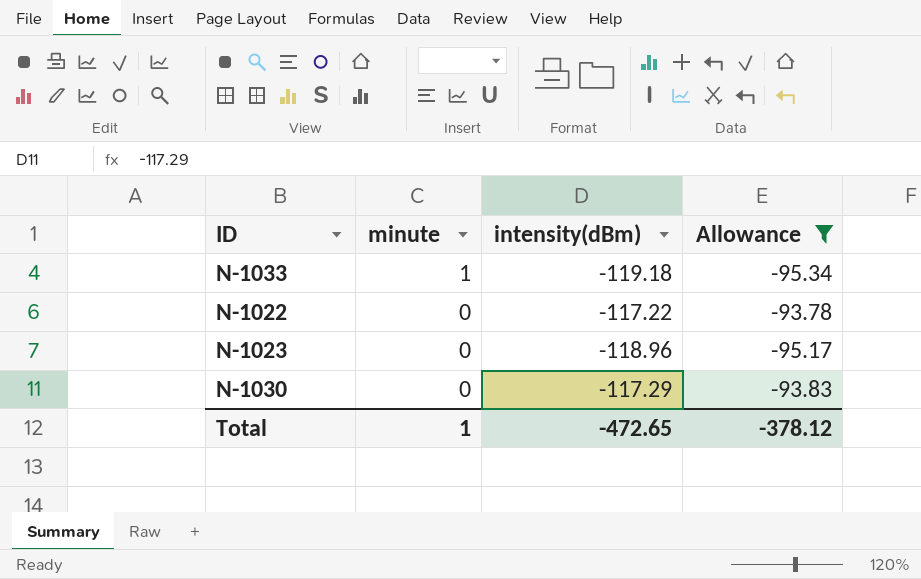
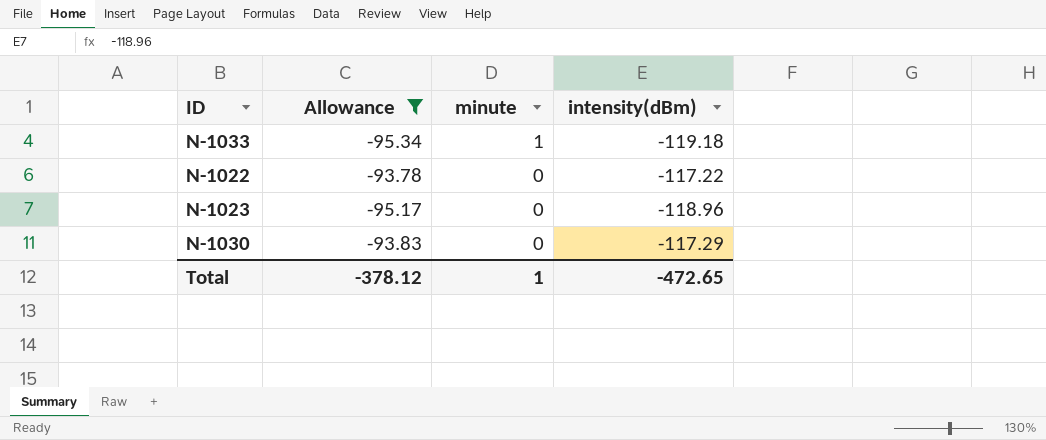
column Allowance | position: 4 -> 2

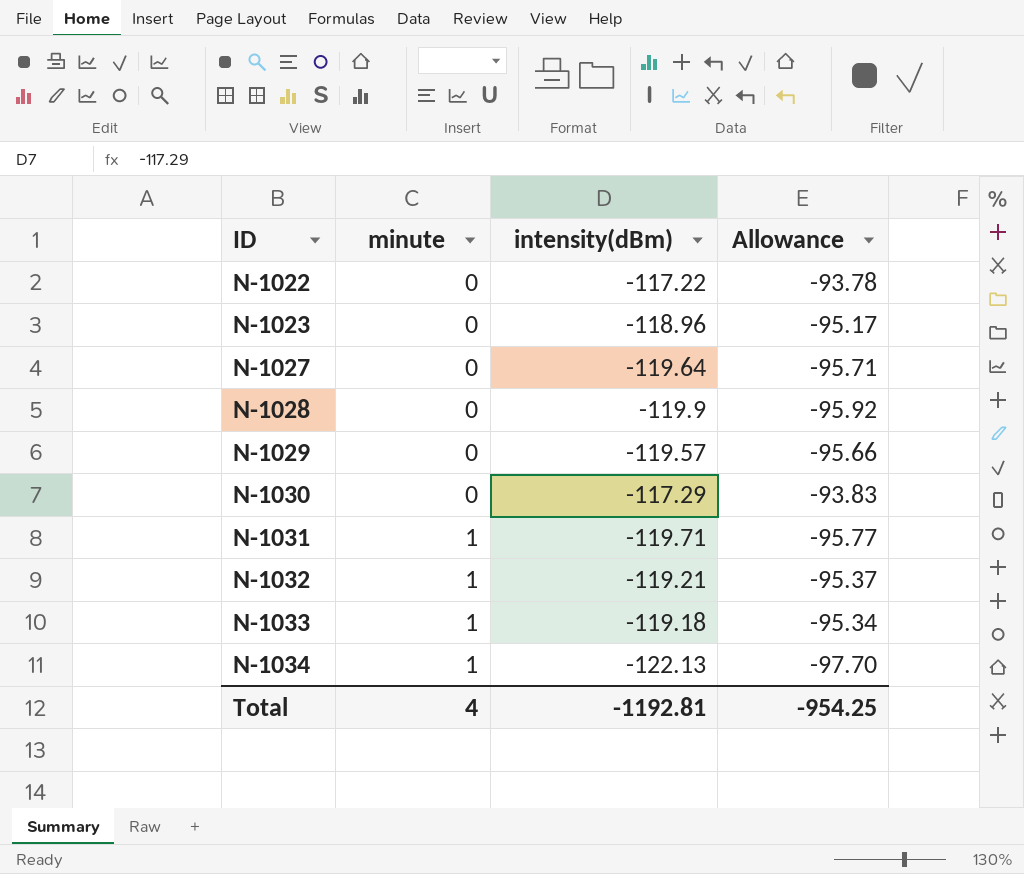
filter: Allowance >= -95.34 -> none
row order: minute descending -> ID ascending
column Allowance | position: 2 -> 4
Total | minute: 1 -> 4
Total | intensity(dBm): -472.65 -> -1192.81
Total | Allowance: -378.12 -> -954.25

